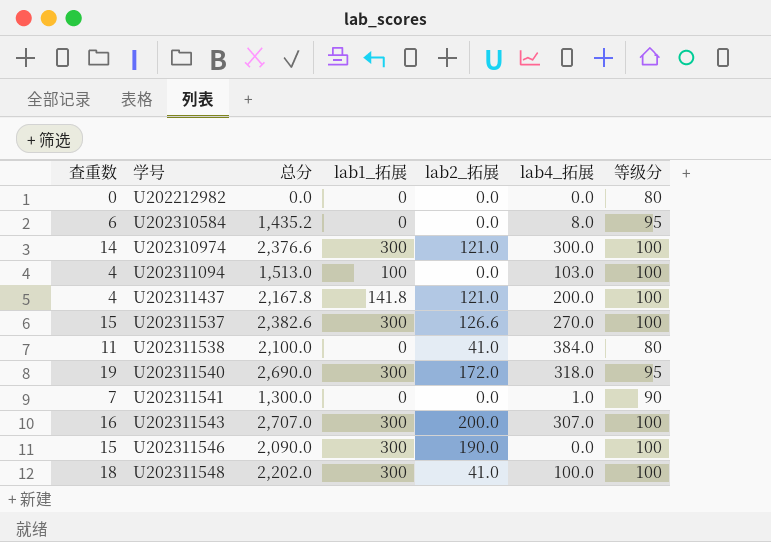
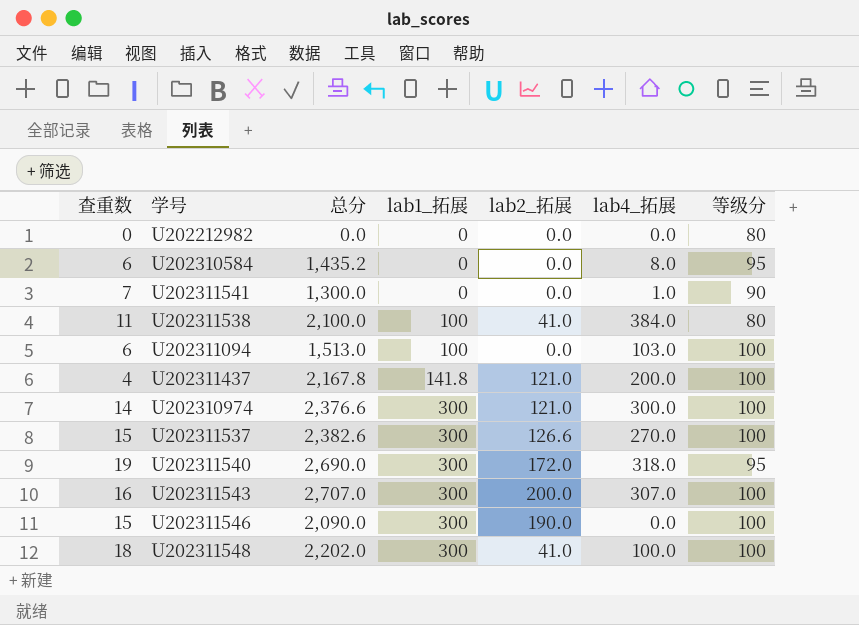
row order: 学号 ascending -> lab1_拓展 ascending
U202311538 | lab1_拓展: 0 -> 100
U202311094 | 查重数: 4 -> 6

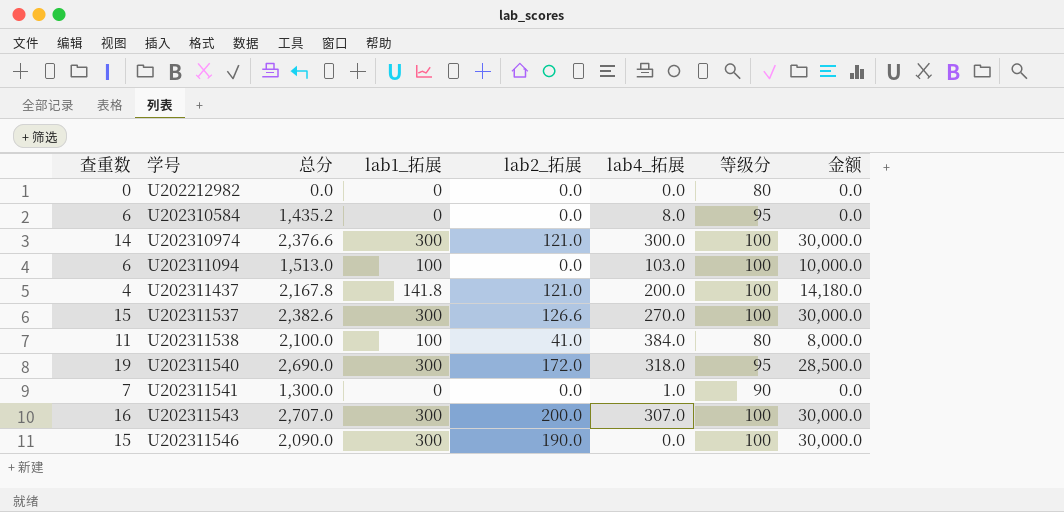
row order: lab1_拓展 ascending -> 学号 ascending
column 金额 | formula: none -> [lab1_拓展] * [等级分]
row U202311548: 18 | 2,202.0 | 300 | 41.0 | 100.0 | 100 -> none

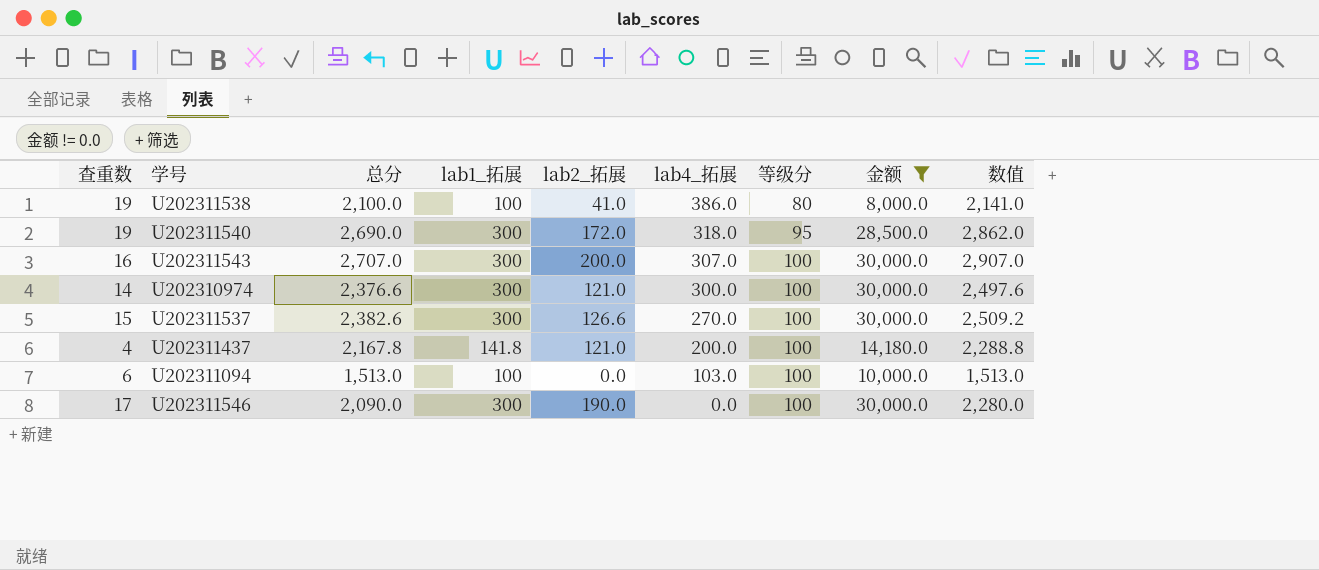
filter: none -> 金额 != 0.0
row order: 学号 ascending -> lab4_拓展 descending
column 数值 | formula: none -> [总分] + [lab2_拓展]
U202311538 | 查重数: 11 -> 19
U202311538 | lab4_拓展: 384.0 -> 386.0
U202311546 | 查重数: 15 -> 17

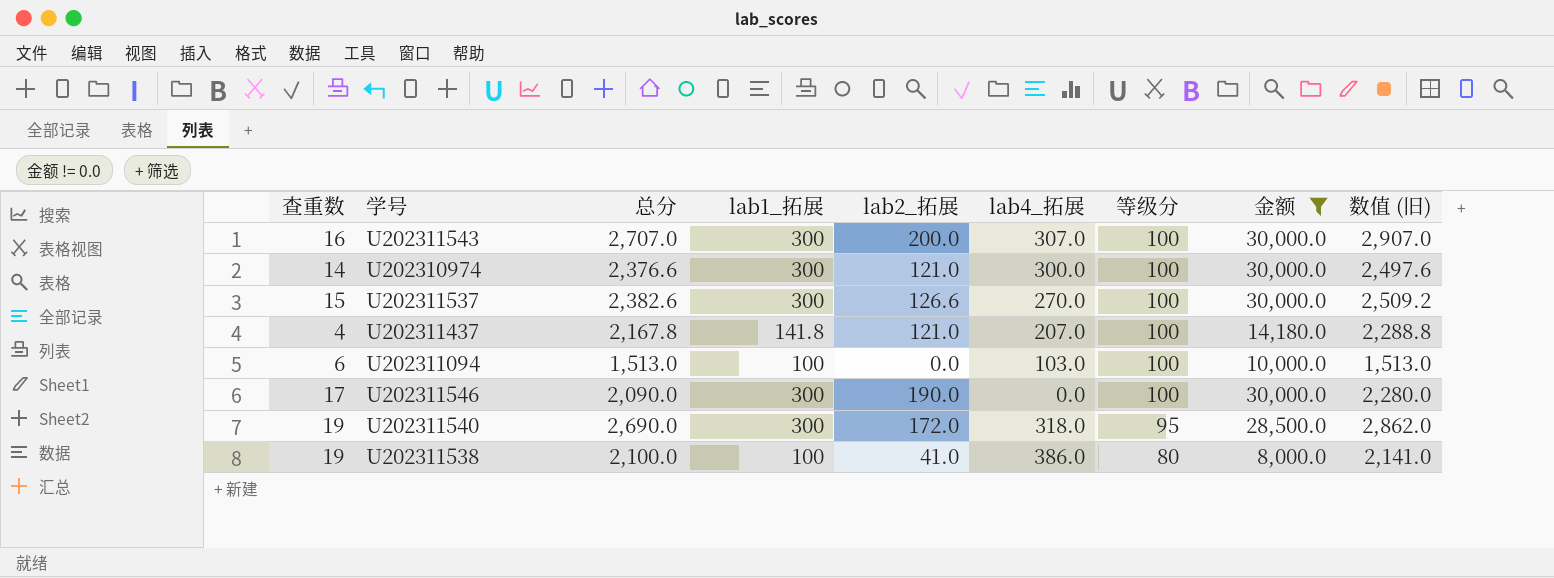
row order: lab4_拓展 descending -> 等级分 descending
column name: 数值 -> 数值 (旧)
U202311437 | lab4_拓展: 200.0 -> 207.0

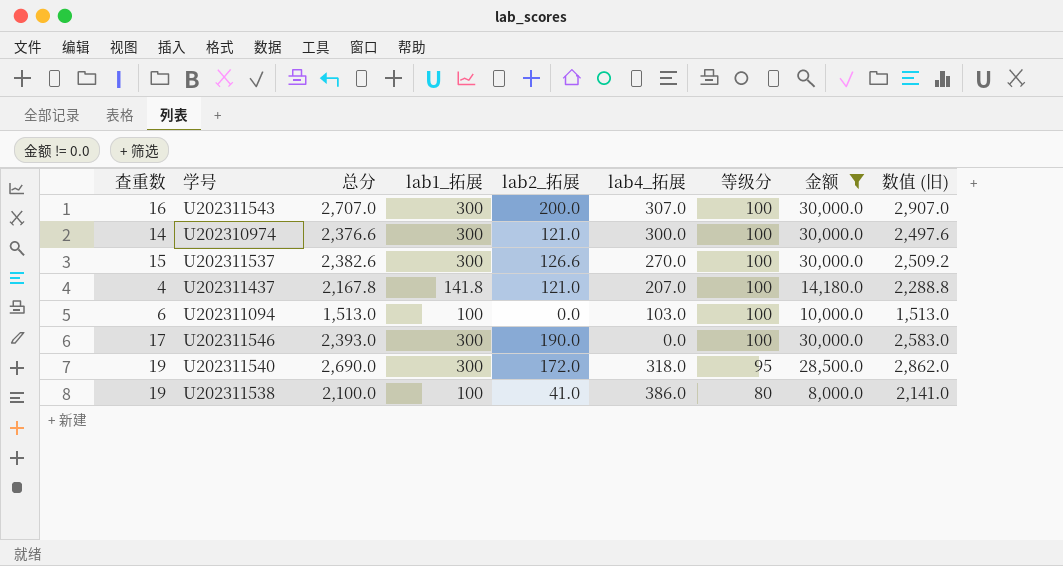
U202311546 | 总分: 2,090.0 -> 2,393.0
U202311546 | 数值 (旧): 2,280.0 -> 2,583.0

